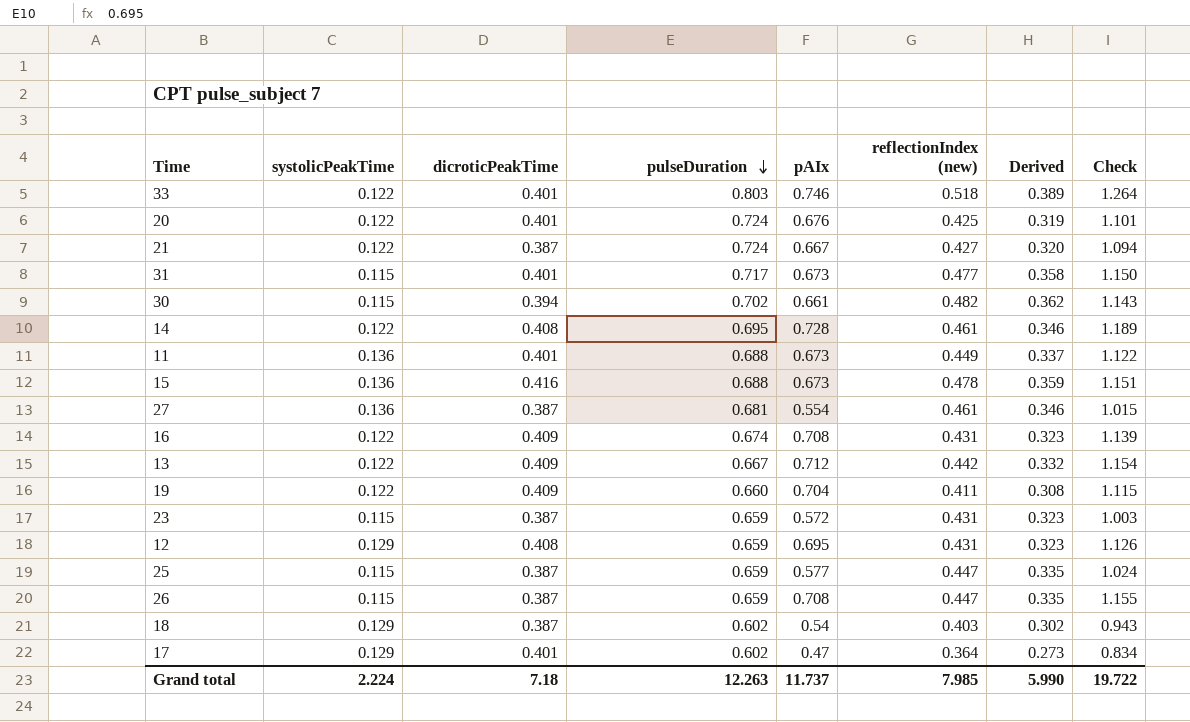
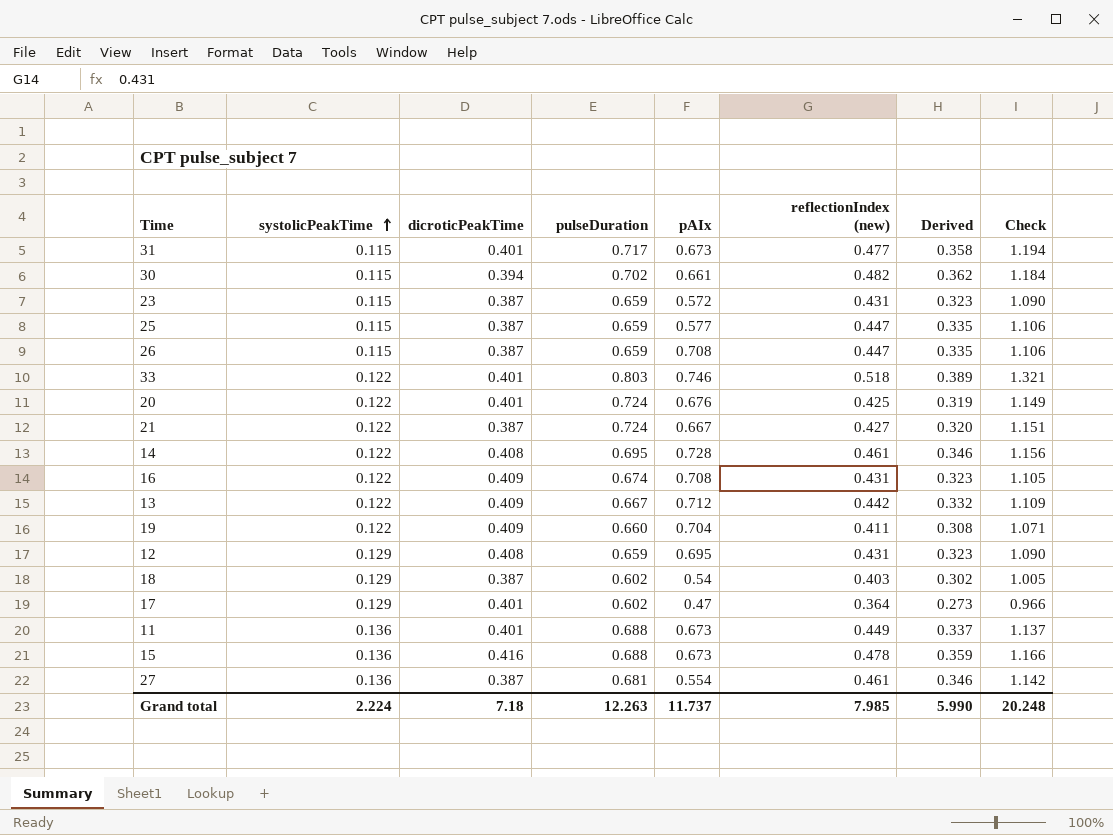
row order: pulseDuration descending -> systolicPeakTime ascending
column Check | formula: [pAIx] + [reflectionIndex (new)] -> [pulseDuration] + [reflectionIndex (new)]
Grand total | Check: 19.722 -> 20.248

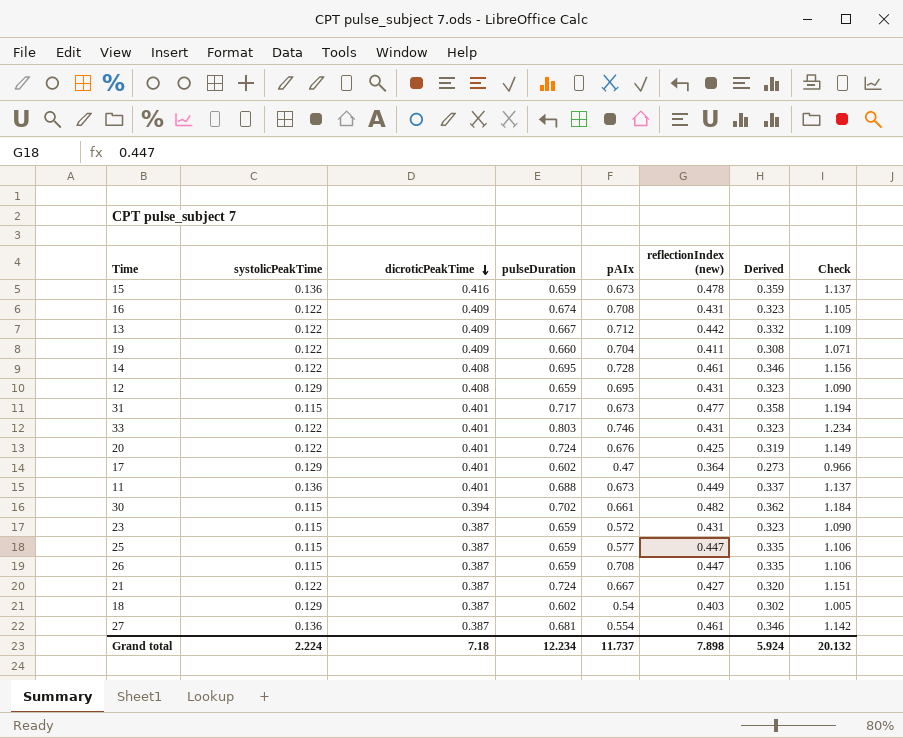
row order: systolicPeakTime ascending -> dicroticPeakTime descending
15 | pulseDuration: 0.688 -> 0.659
15 | Check: 1.166 -> 1.137
33 | reflectionIndex (new): 0.518 -> 0.431
33 | Derived: 0.389 -> 0.323
33 | Check: 1.321 -> 1.234
Grand total | pulseDuration: 12.263 -> 12.234
Grand total | reflectionIndex (new): 7.985 -> 7.898
Grand total | Derived: 5.990 -> 5.924
Grand total | Check: 20.248 -> 20.132

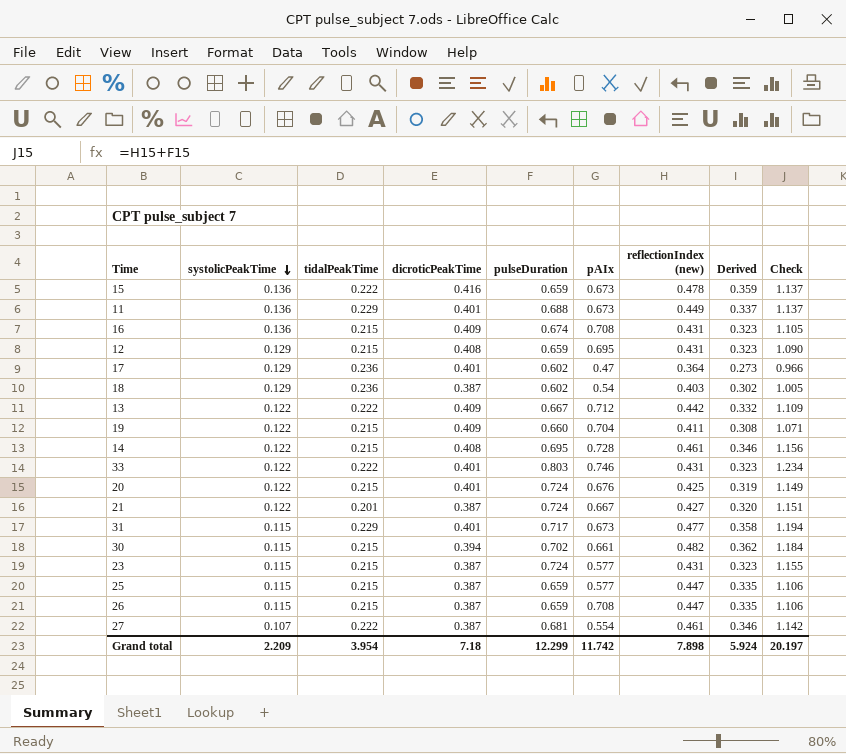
row order: dicroticPeakTime descending -> systolicPeakTime descending
column tidalPeakTime | position: none -> 3
16 | systolicPeakTime: 0.122 -> 0.136
23 | pulseDuration: 0.659 -> 0.724
23 | pAIx: 0.572 -> 0.577
23 | Check: 1.090 -> 1.155
27 | systolicPeakTime: 0.136 -> 0.107
Grand total | systolicPeakTime: 2.224 -> 2.209
Grand total | pulseDuration: 12.234 -> 12.299
Grand total | pAIx: 11.737 -> 11.742
Grand total | Check: 20.132 -> 20.197

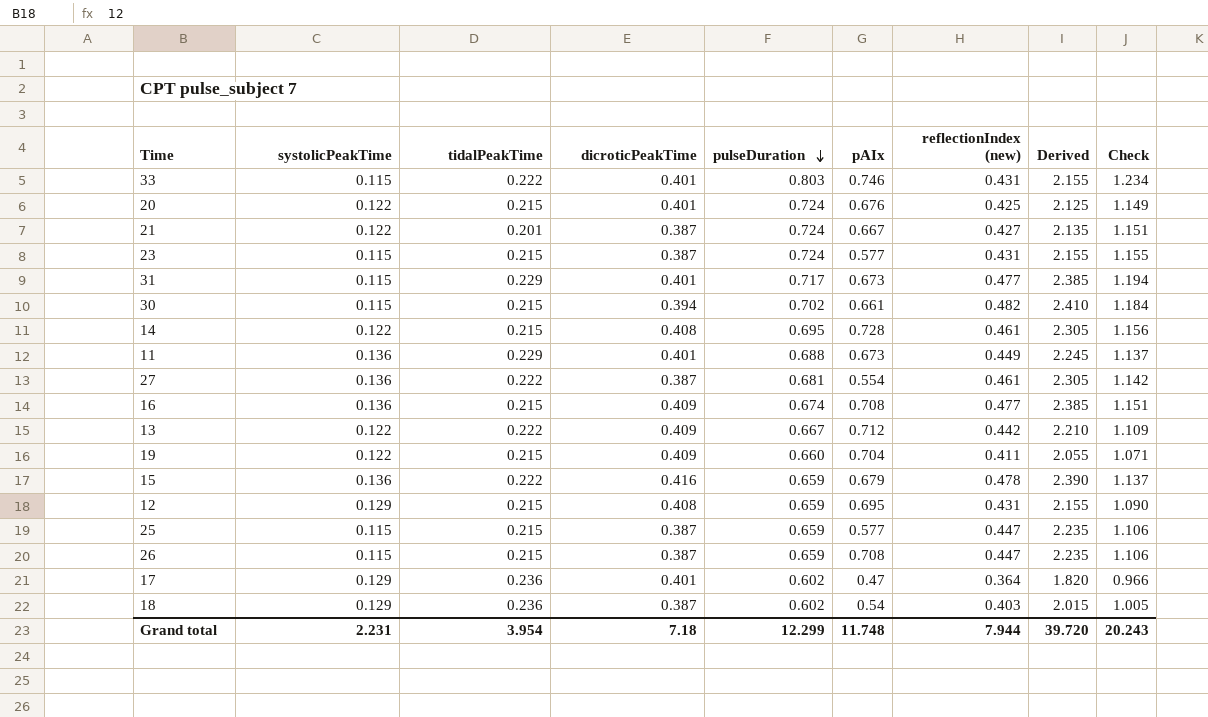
row order: systolicPeakTime descending -> pulseDuration descending
column Derived | formula: [reflectionIndex (new)] * 0.75 -> [reflectionIndex (new)] * 5
33 | systolicPeakTime: 0.122 -> 0.115
27 | systolicPeakTime: 0.107 -> 0.136
16 | reflectionIndex (new): 0.431 -> 0.477
16 | Check: 1.105 -> 1.151
15 | pAIx: 0.673 -> 0.679
Grand total | systolicPeakTime: 2.209 -> 2.231
Grand total | pAIx: 11.742 -> 11.748
Grand total | reflectionIndex (new): 7.898 -> 7.944
Grand total | Derived: 5.924 -> 39.720
Grand total | Check: 20.197 -> 20.243

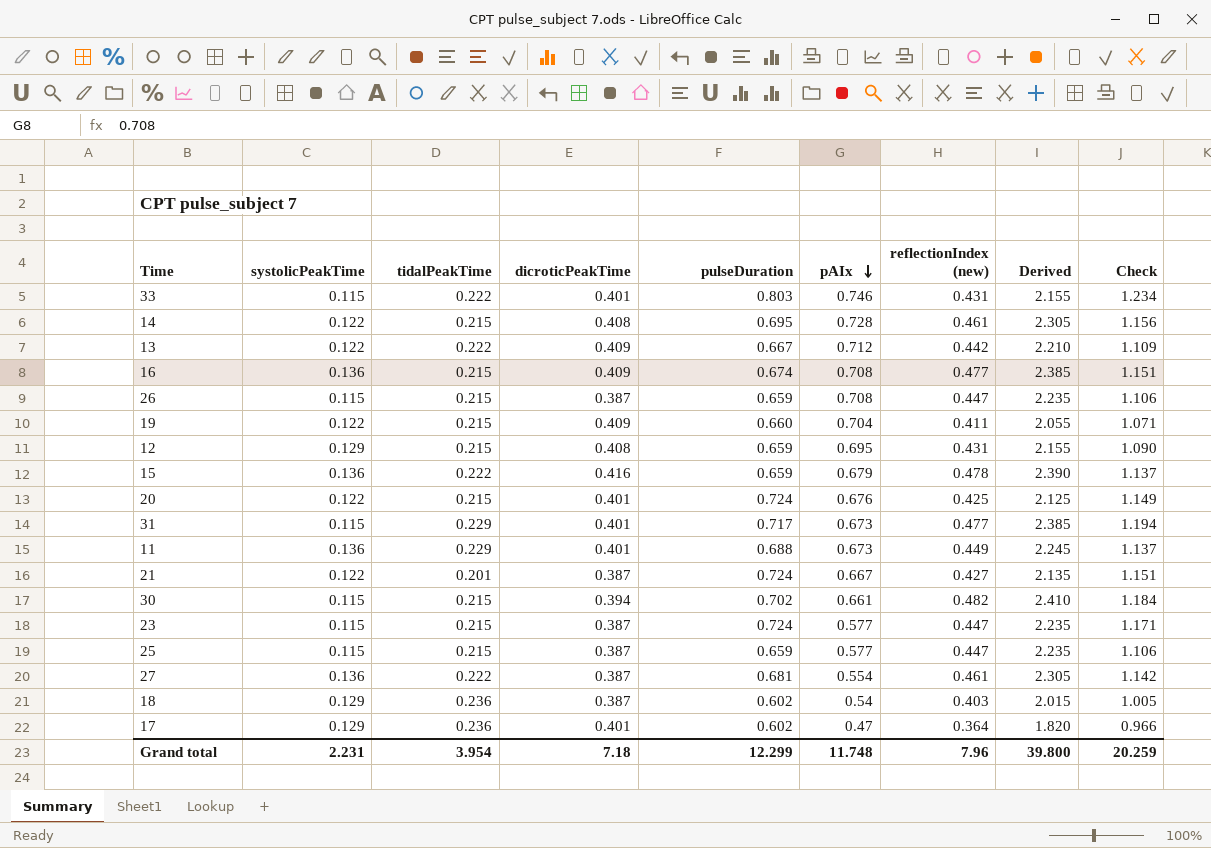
row order: pulseDuration descending -> pAIx descending
23 | reflectionIndex (new): 0.431 -> 0.447
23 | Derived: 2.155 -> 2.235
23 | Check: 1.155 -> 1.171
Grand total | reflectionIndex (new): 7.944 -> 7.96
Grand total | Derived: 39.720 -> 39.800
Grand total | Check: 20.243 -> 20.259

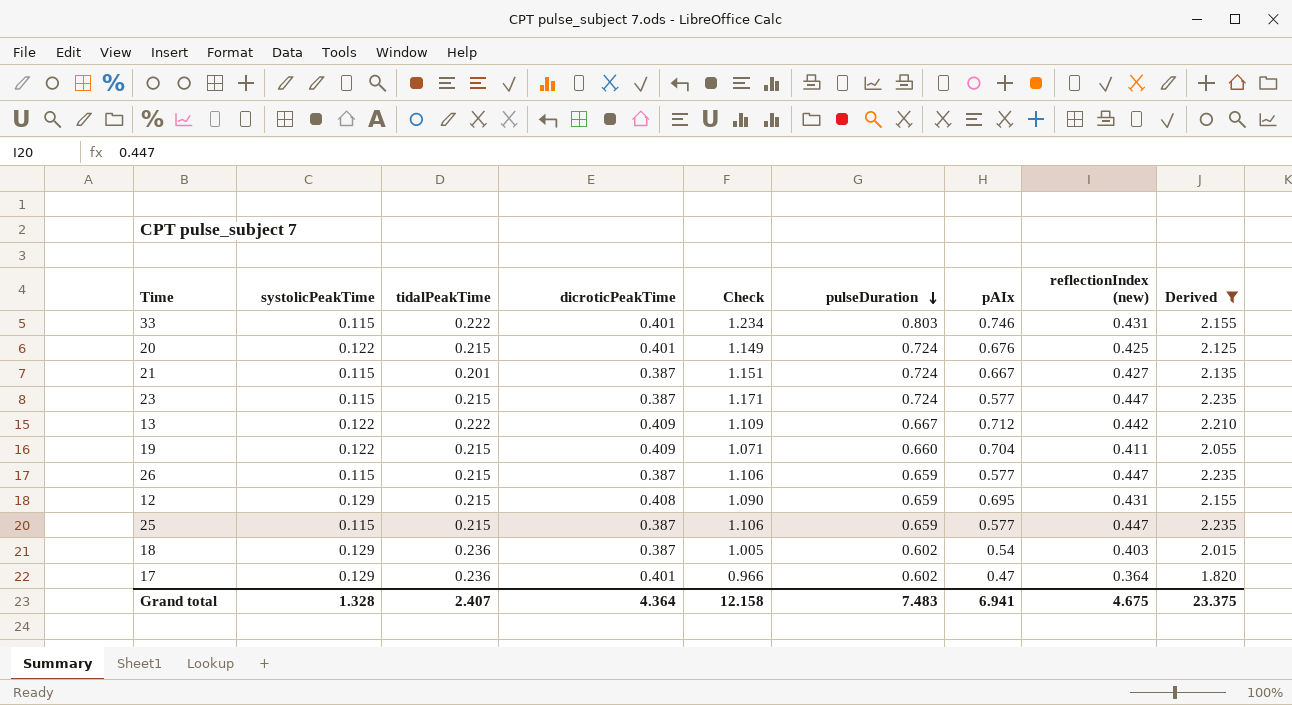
filter: none -> Derived <= 2.235
row order: pAIx descending -> pulseDuration descending
column Check | position: 9 -> 5
21 | systolicPeakTime: 0.122 -> 0.115
26 | pAIx: 0.708 -> 0.577
Grand total | systolicPeakTime: 2.231 -> 1.328
Grand total | tidalPeakTime: 3.954 -> 2.407
Grand total | dicroticPeakTime: 7.18 -> 4.364
Grand total | Check: 20.259 -> 12.158
Grand total | pulseDuration: 12.299 -> 7.483
Grand total | pAIx: 11.748 -> 6.941
Grand total | reflectionIndex (new): 7.96 -> 4.675
Grand total | Derived: 39.800 -> 23.375

